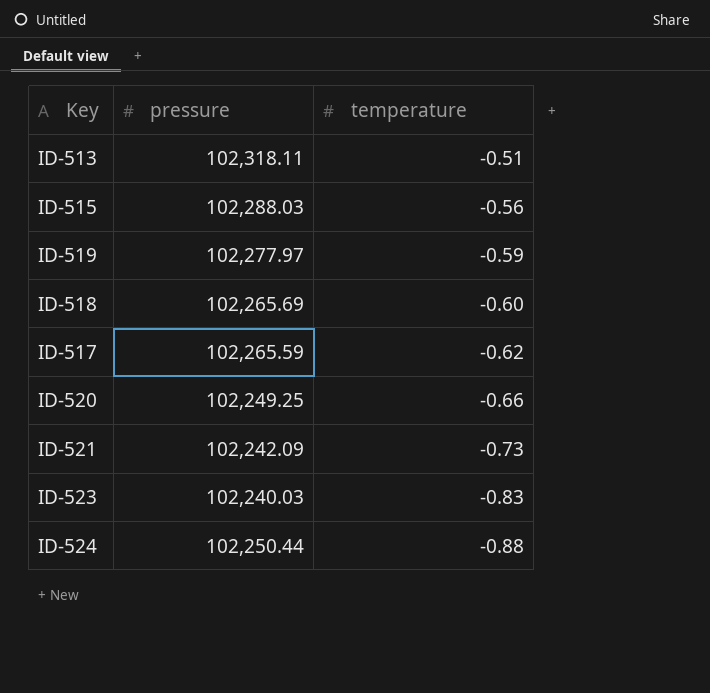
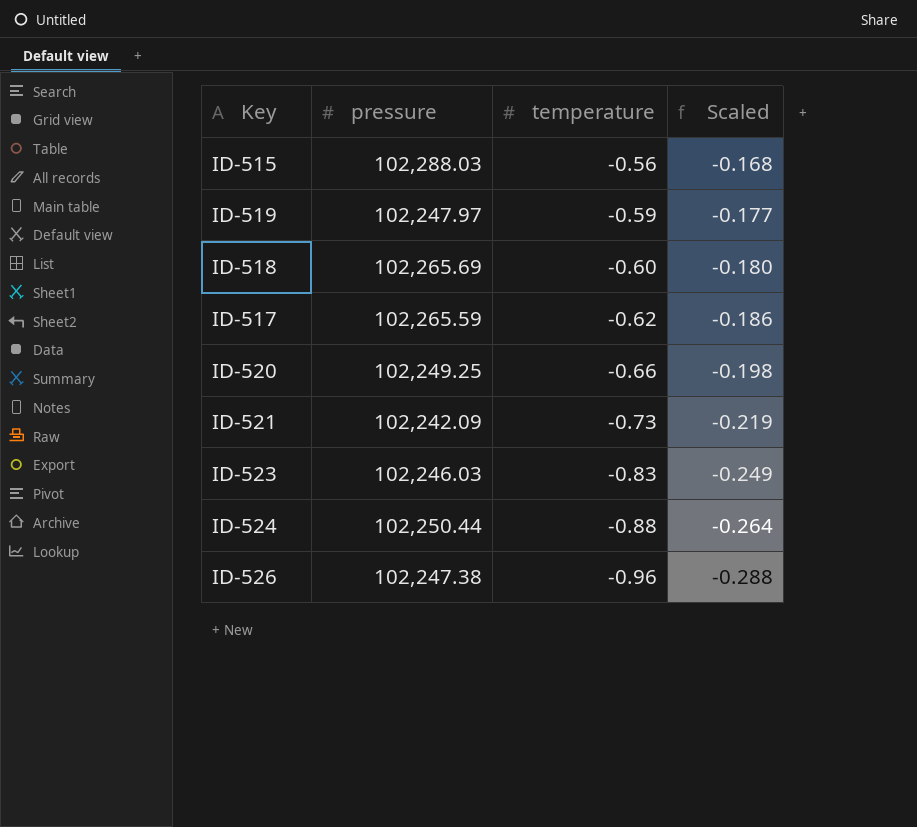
column Scaled | formula: none -> [temperature] * 0.3
row ID-513: 102,318.11 | -0.51 -> none
ID-519 | pressure: 102,277.97 -> 102,247.97
ID-523 | pressure: 102,240.03 -> 102,246.03
row ID-526: none -> 102,247.38 | -0.96 | -0.288

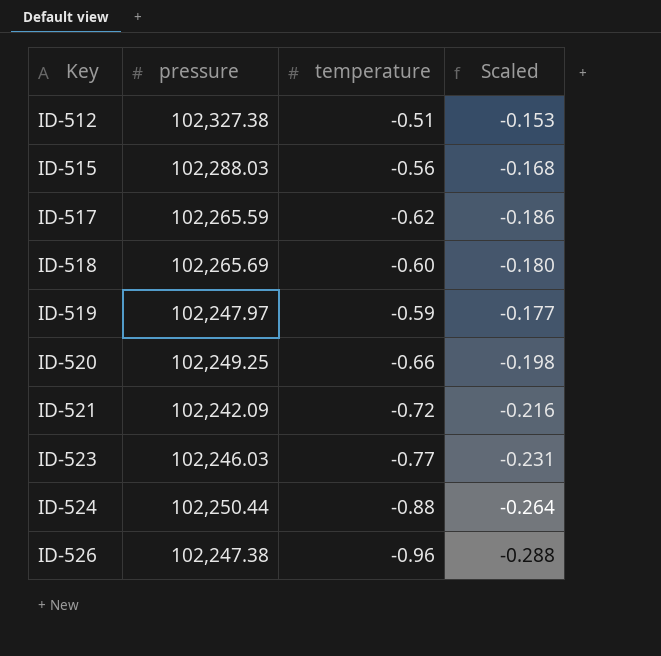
row order: temperature descending -> Key ascending
row ID-512: none -> 102,327.38 | -0.51 | -0.153
ID-521 | temperature: -0.73 -> -0.72
ID-521 | Scaled: -0.219 -> -0.216
ID-523 | temperature: -0.83 -> -0.77
ID-523 | Scaled: -0.249 -> -0.231

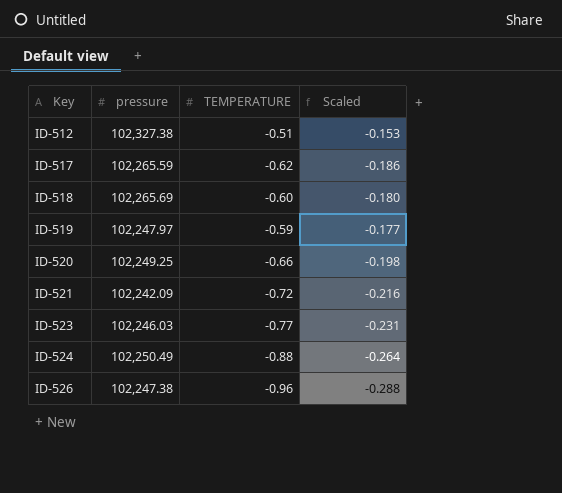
column name: temperature -> TEMPERATURE
row ID-515: 102,288.03 | -0.56 | -0.168 -> none
ID-524 | pressure: 102,250.44 -> 102,250.49

